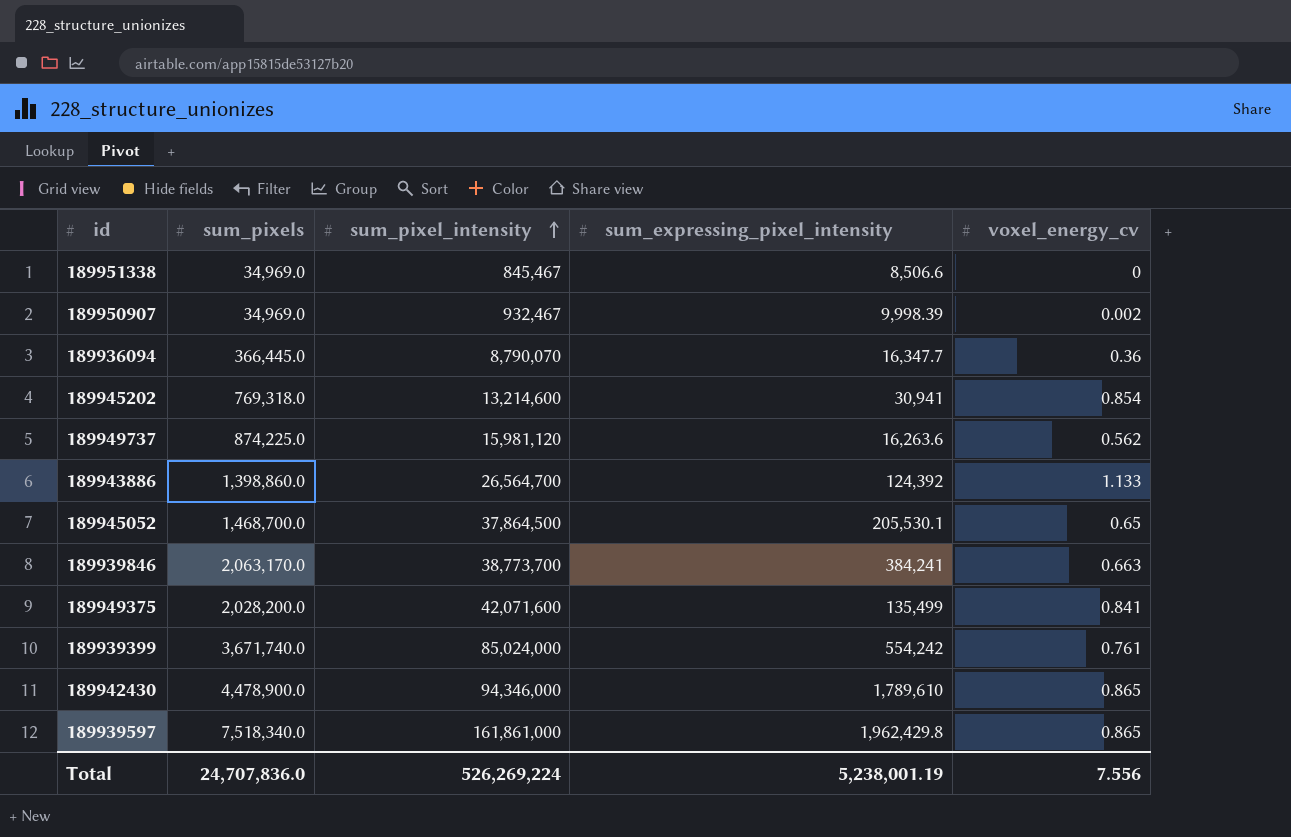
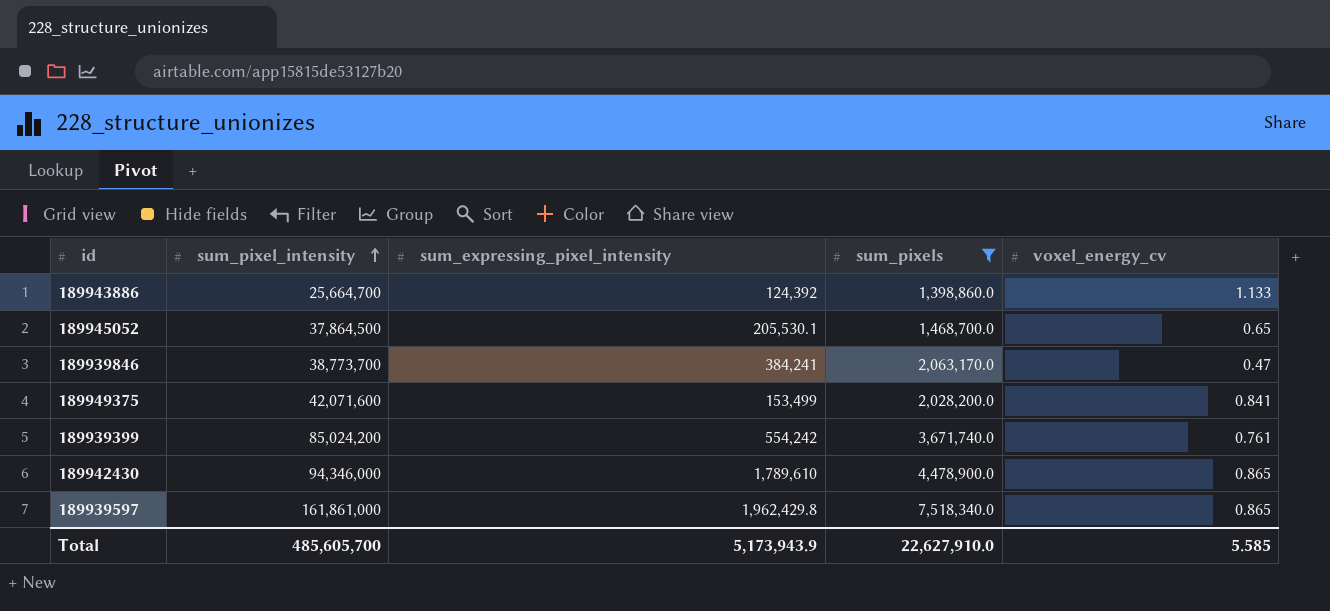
filter: none -> sum_pixels >= 1,398,860.0
column sum_pixels | position: 2 -> 4
189943886 | sum_pixel_intensity: 26,564,700 -> 25,664,700
189939846 | voxel_energy_cv: 0.663 -> 0.47
189949375 | sum_expressing_pixel_intensity: 135,499 -> 153,499
189939399 | sum_pixel_intensity: 85,024,000 -> 85,024,200
Total | sum_pixel_intensity: 526,269,224 -> 485,605,700
Total | sum_expressing_pixel_intensity: 5,238,001.19 -> 5,173,943.9
Total | sum_pixels: 24,707,836.0 -> 22,627,910.0
Total | voxel_energy_cv: 7.556 -> 5.585

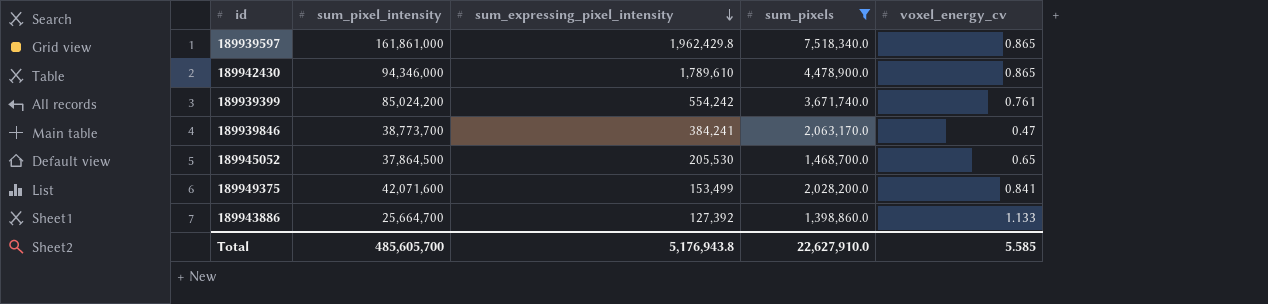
row order: sum_pixel_intensity ascending -> sum_expressing_pixel_intensity descending
189945052 | sum_expressing_pixel_intensity: 205,530.1 -> 205,530
189943886 | sum_expressing_pixel_intensity: 124,392 -> 127,392
Total | sum_expressing_pixel_intensity: 5,173,943.9 -> 5,176,943.8

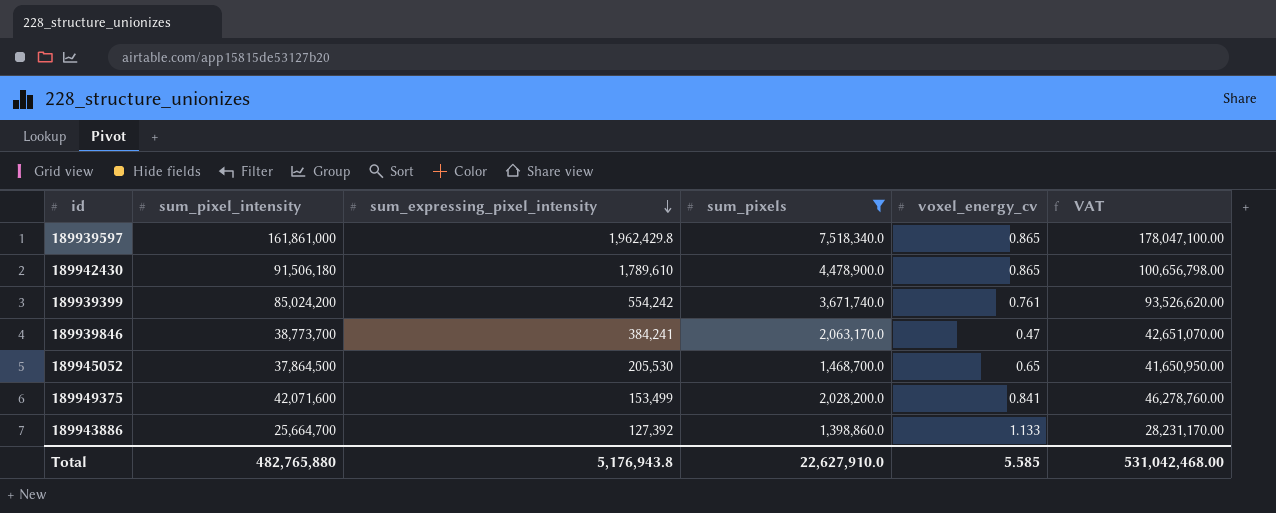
column VAT | formula: none -> [sum_pixel_intensity] * 1.1
189942430 | sum_pixel_intensity: 94,346,000 -> 91,506,180
Total | sum_pixel_intensity: 485,605,700 -> 482,765,880

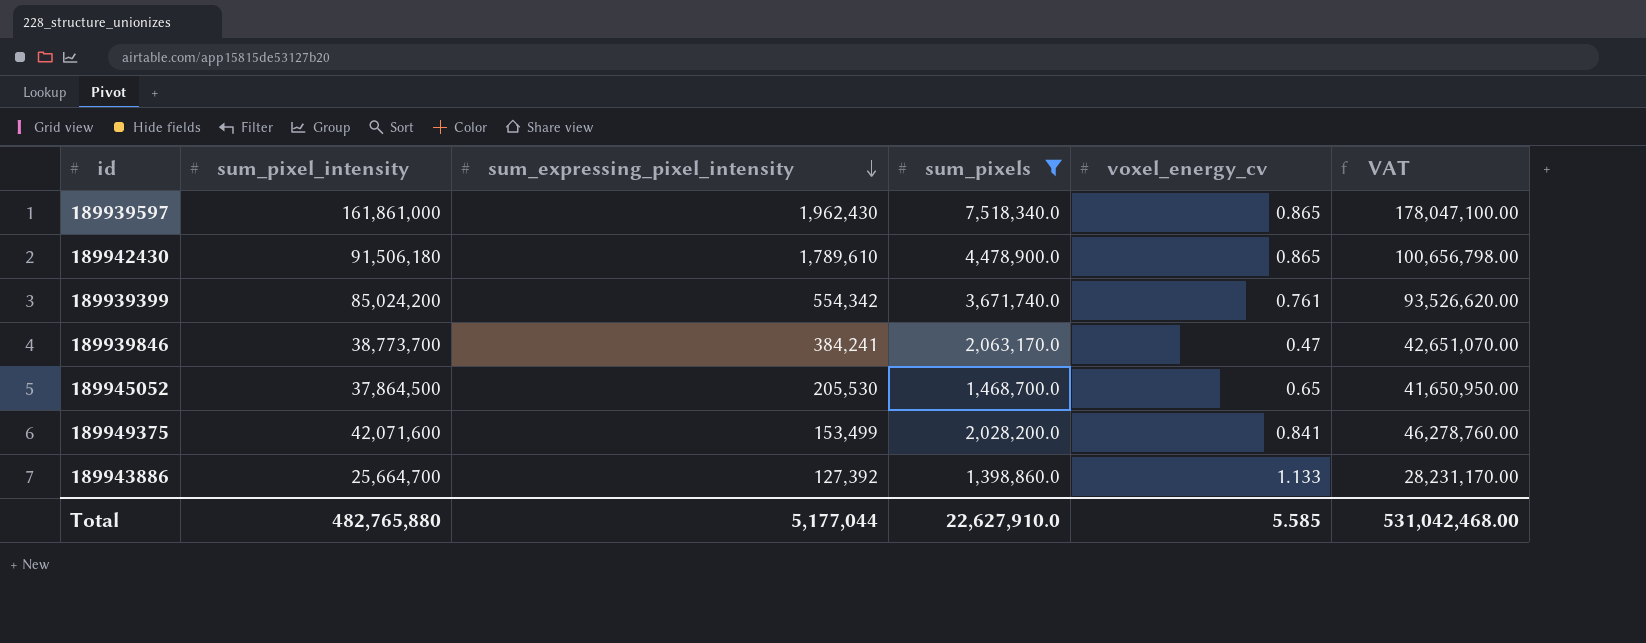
189939597 | sum_expressing_pixel_intensity: 1,962,429.8 -> 1,962,430
189939399 | sum_expressing_pixel_intensity: 554,242 -> 554,342
Total | sum_expressing_pixel_intensity: 5,176,943.8 -> 5,177,044

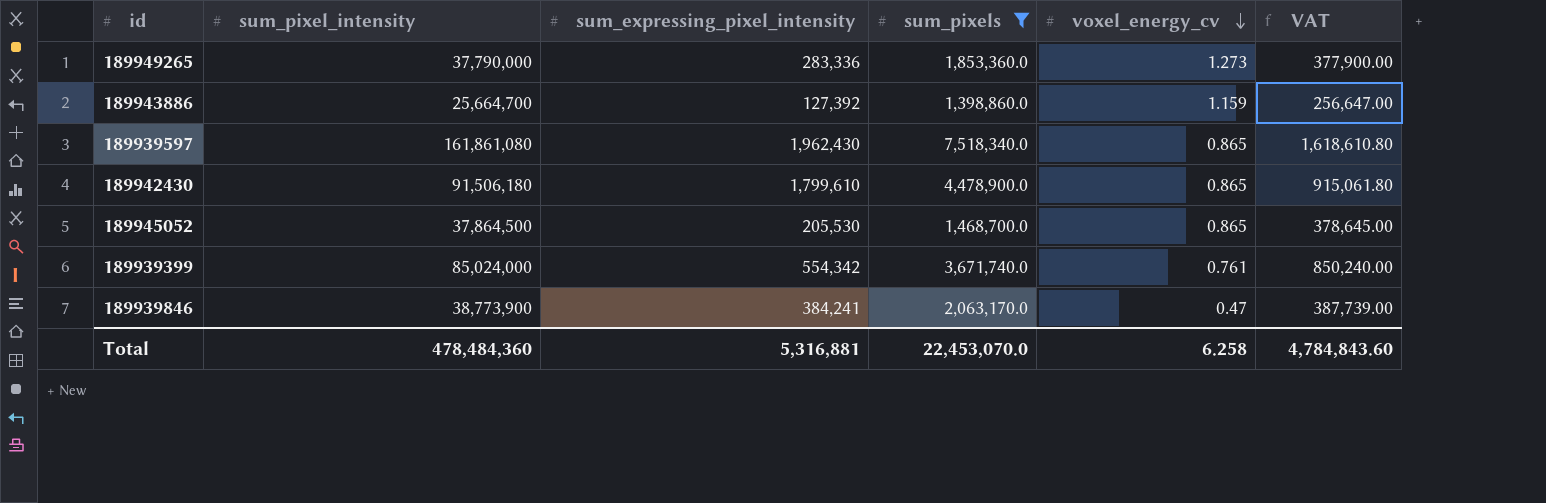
row order: sum_expressing_pixel_intensity descending -> voxel_energy_cv descending
column VAT | formula: [sum_pixel_intensity] * 1.1 -> [sum_pixel_intensity] * 0.01
row 189949375: 42,071,600 | 153,499 | 2,028,200.0 | 0.841 | 46,278,760.00 -> none
row 189949265: none -> 37,790,000 | 283,336 | 1,853,360.0 | 1.273 | 377,900.00
189943886 | voxel_energy_cv: 1.133 -> 1.159
189939597 | sum_pixel_intensity: 161,861,000 -> 161,861,080
189942430 | sum_expressing_pixel_intensity: 1,789,610 -> 1,799,610
189945052 | voxel_energy_cv: 0.65 -> 0.865
189939399 | sum_pixel_intensity: 85,024,200 -> 85,024,000
189939846 | sum_pixel_intensity: 38,773,700 -> 38,773,900
Total | sum_pixel_intensity: 482,765,880 -> 478,484,360
Total | sum_expressing_pixel_intensity: 5,177,044 -> 5,316,881
Total | sum_pixels: 22,627,910.0 -> 22,453,070.0
Total | voxel_energy_cv: 5.585 -> 6.258
Total | VAT: 531,042,468.00 -> 4,784,843.60

